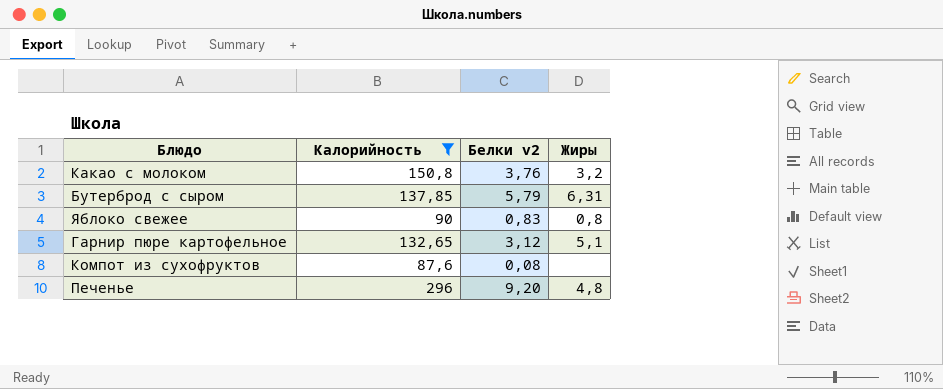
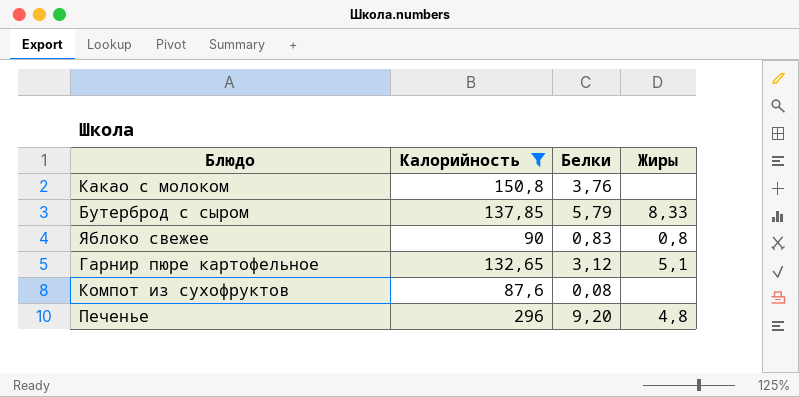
column name: Белки v2 -> Белки
Какао с молоком | Жиры: 3,2 -> none
Бутерброд с сыром | Жиры: 6,31 -> 8,33

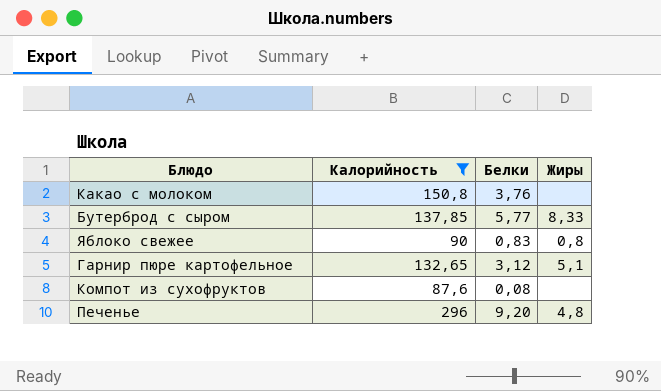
Бутерброд с сыром | Белки: 5,79 -> 5,77

